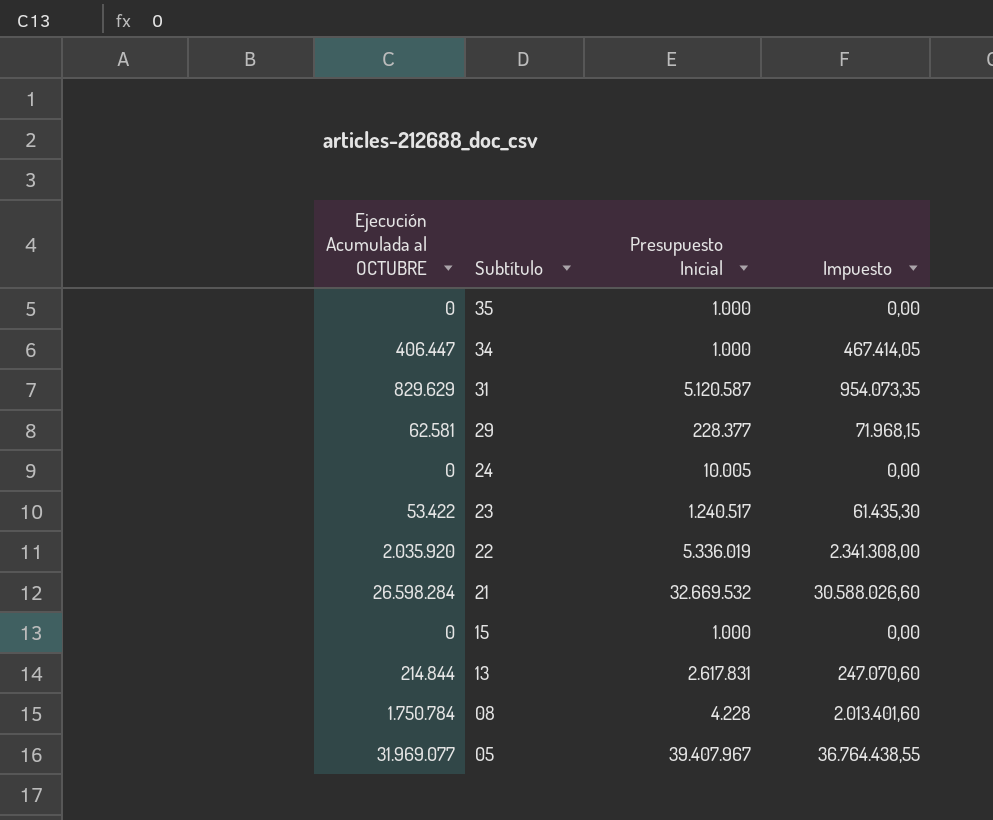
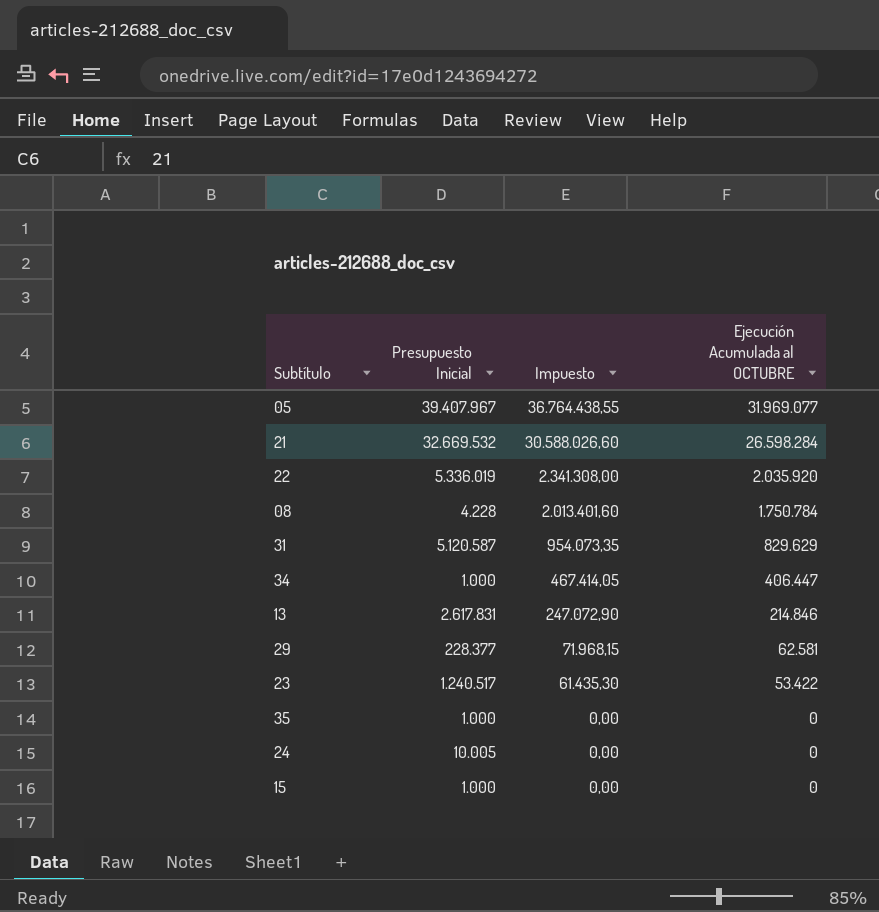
row order: Subtítulo descending -> Impuesto descending
column Ejecución Acumulada al OCTUBRE | position: 1 -> 4
13 | Impuesto: 247.070,60 -> 247.072,90
13 | Ejecución Acumulada al OCTUBRE: 214.844 -> 214.846

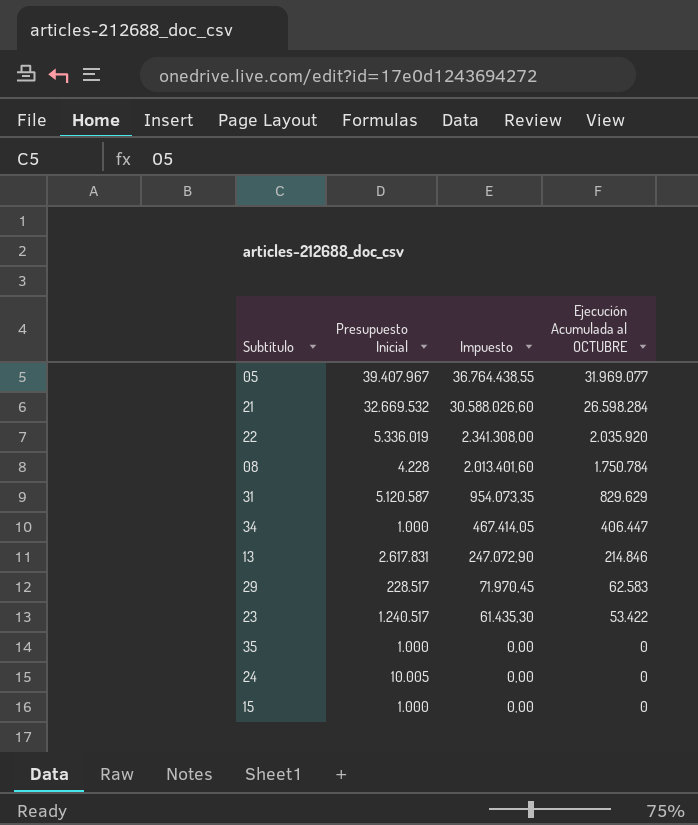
29 | Presupuesto Inicial: 228.377 -> 228.517
29 | Impuesto: 71.968,15 -> 71.970,45
29 | Ejecución Acumulada al OCTUBRE: 62.581 -> 62.583

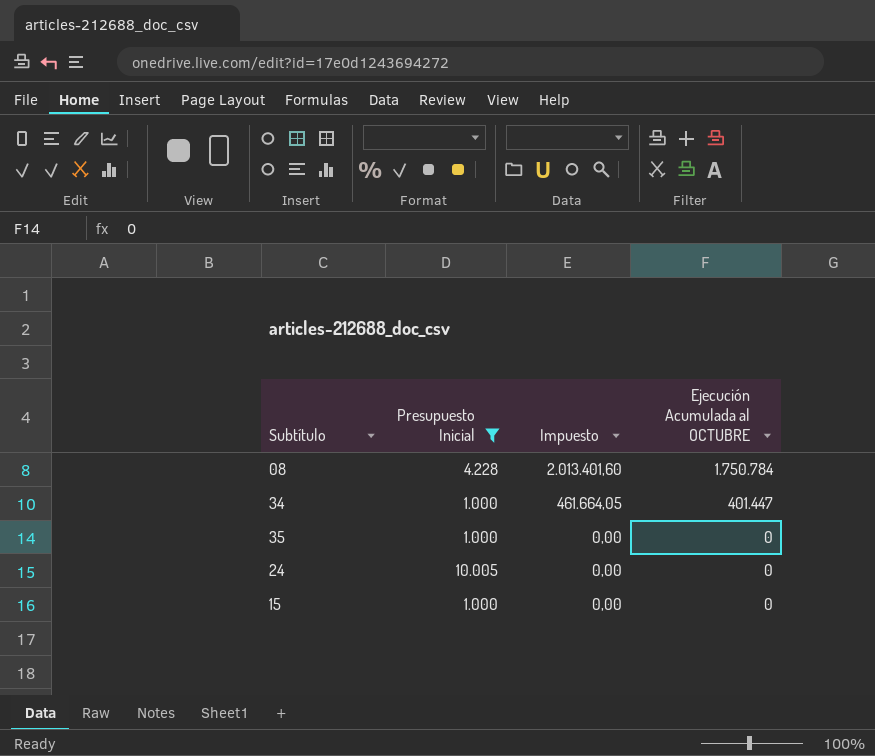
filter: none -> Presupuesto Inicial <= 10.005
34 | Impuesto: 467.414,05 -> 461.664,05
34 | Ejecución Acumulada al OCTUBRE: 406.447 -> 401.447

